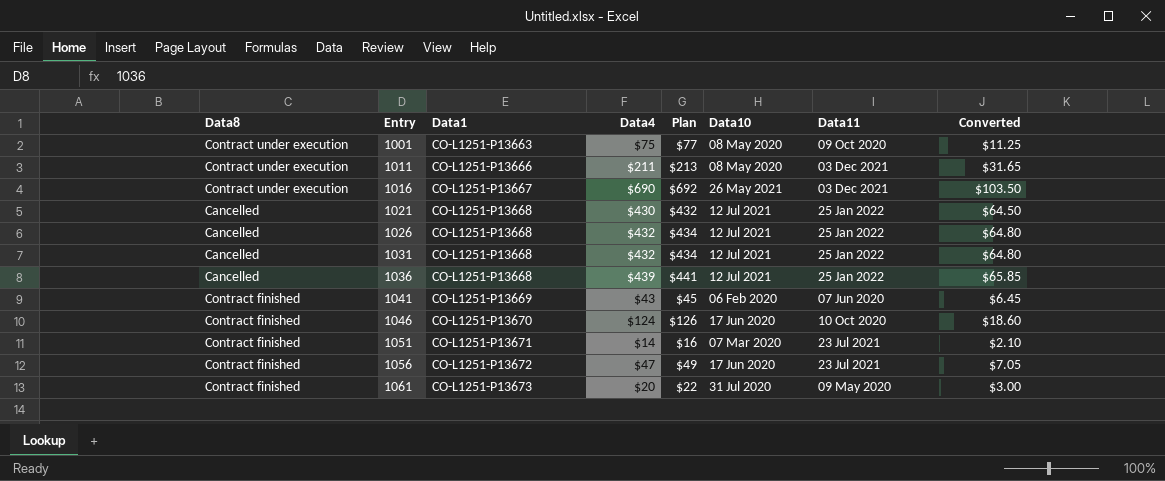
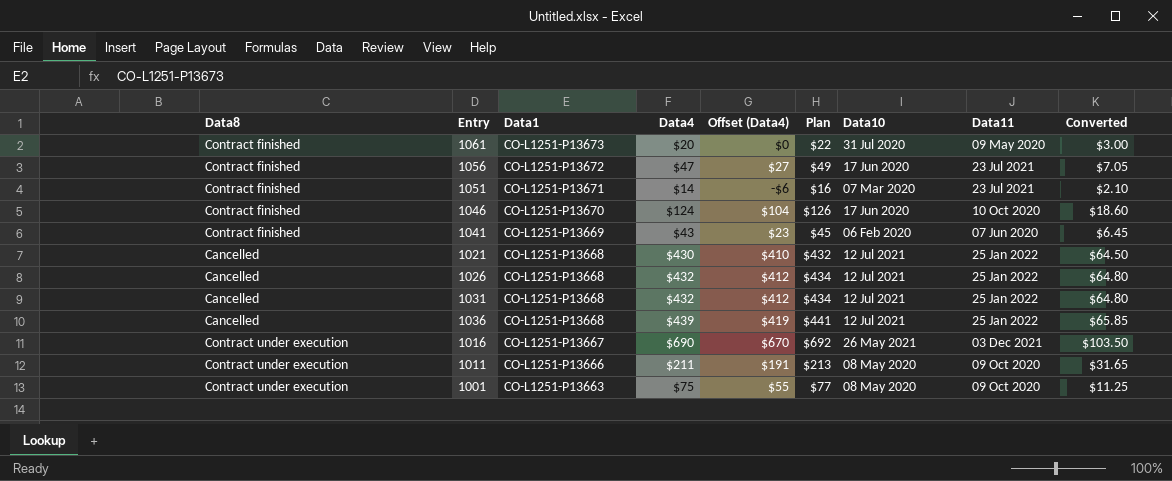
row order: Entry ascending -> Data1 descending
column Offset (Data4) | formula: none -> [Data4] - 20
1011 | Data11: 03 Dec 2021 -> 09 Oct 2020

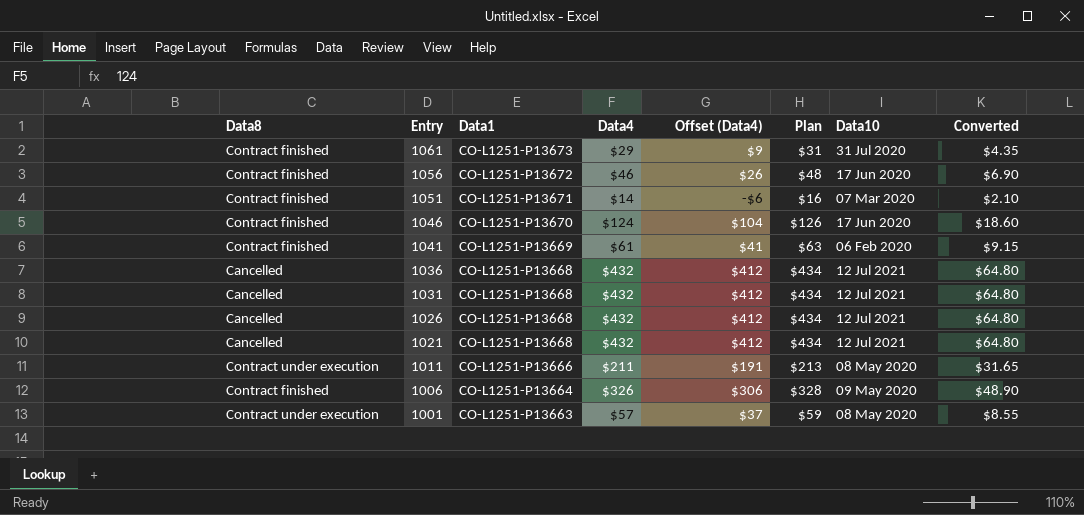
row order: Data1 descending -> Entry descending
column Data11 | position: 8 -> none
row 1016: Contract under execution | CO-L1251-P13667 | $690 | $670 | $692 | 26 May 2021 | 03 Dec 2021 | $103.50 -> none
1061 | Data4: $20 -> $29
1061 | Offset (Data4): $0 -> $9
1061 | Plan: $22 -> $31
1061 | Converted: $3.00 -> $4.35
1056 | Data4: $47 -> $46
1056 | Offset (Data4): $27 -> $26
1056 | Plan: $49 -> $48
1056 | Converted: $7.05 -> $6.90
1041 | Data4: $43 -> $61
1041 | Offset (Data4): $23 -> $41
1041 | Plan: $45 -> $63
1041 | Converted: $6.45 -> $9.15
1036 | Data4: $439 -> $432
1036 | Offset (Data4): $419 -> $412
1036 | Plan: $441 -> $434
1036 | Converted: $65.85 -> $64.80
1021 | Data4: $430 -> $432
1021 | Offset (Data4): $410 -> $412
1021 | Plan: $432 -> $434
1021 | Converted: $64.50 -> $64.80
row 1006: none -> Contract finished | CO-L1251-P13664 | $326 | $306 | $328 | 09 May 2020 | $48.90
1001 | Data4: $75 -> $57
1001 | Offset (Data4): $55 -> $37
1001 | Plan: $77 -> $59
1001 | Converted: $11.25 -> $8.55

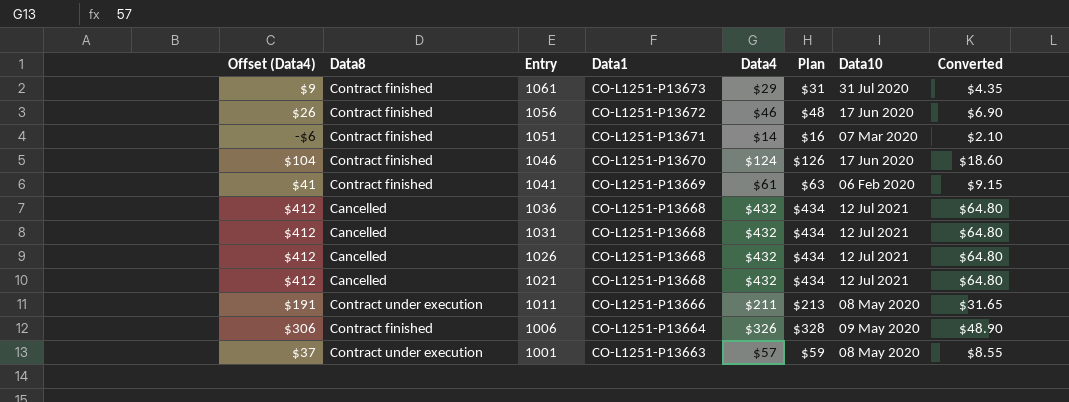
column Offset (Data4) | position: 5 -> 1

